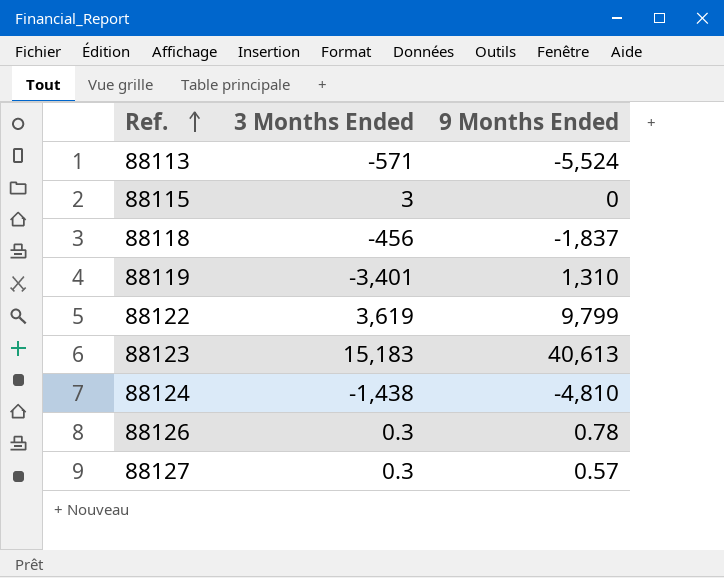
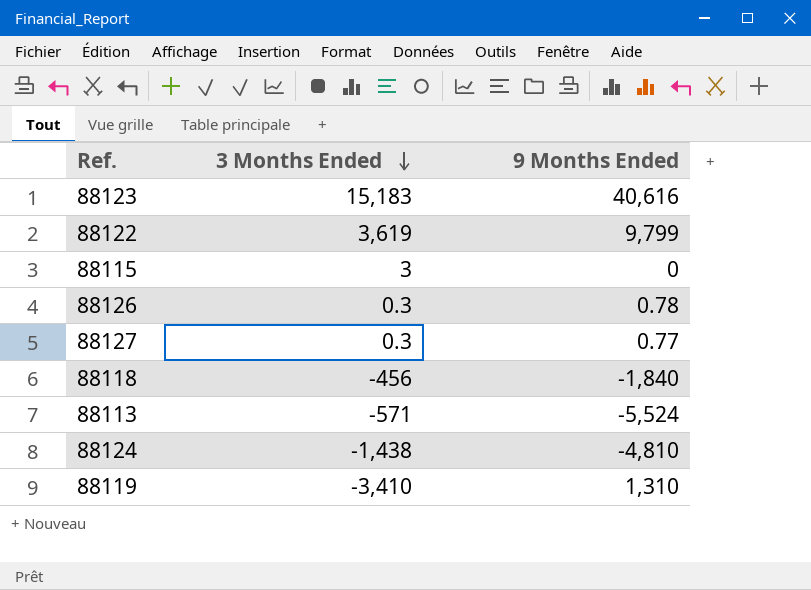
row order: Ref. ascending -> 3 Months Ended descending
88123 | 9 Months Ended: 40,613 -> 40,616
88127 | 9 Months Ended: 0.57 -> 0.77
88118 | 9 Months Ended: -1,837 -> -1,840
88119 | 3 Months Ended: -3,401 -> -3,410

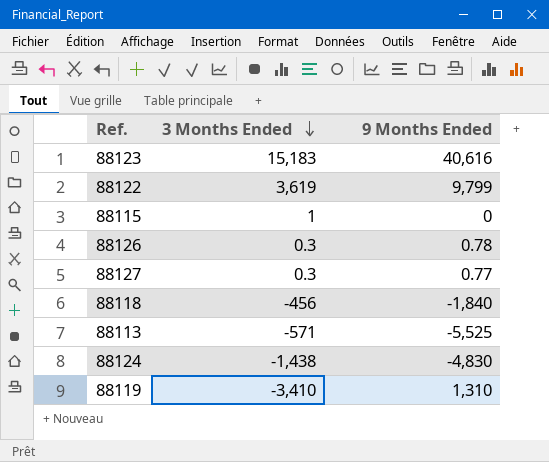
88115 | 3 Months Ended: 3 -> 1
88113 | 9 Months Ended: -5,524 -> -5,525
88124 | 9 Months Ended: -4,810 -> -4,830

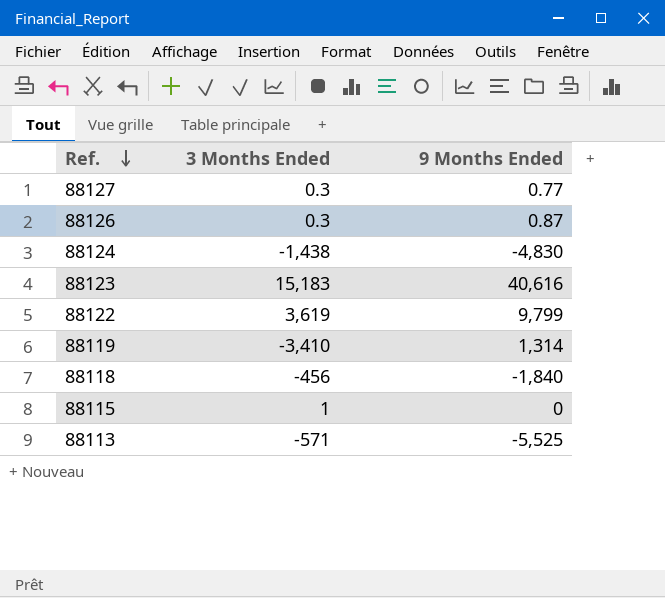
row order: 3 Months Ended descending -> Ref. descending
88126 | 9 Months Ended: 0.78 -> 0.87
88119 | 9 Months Ended: 1,310 -> 1,314

